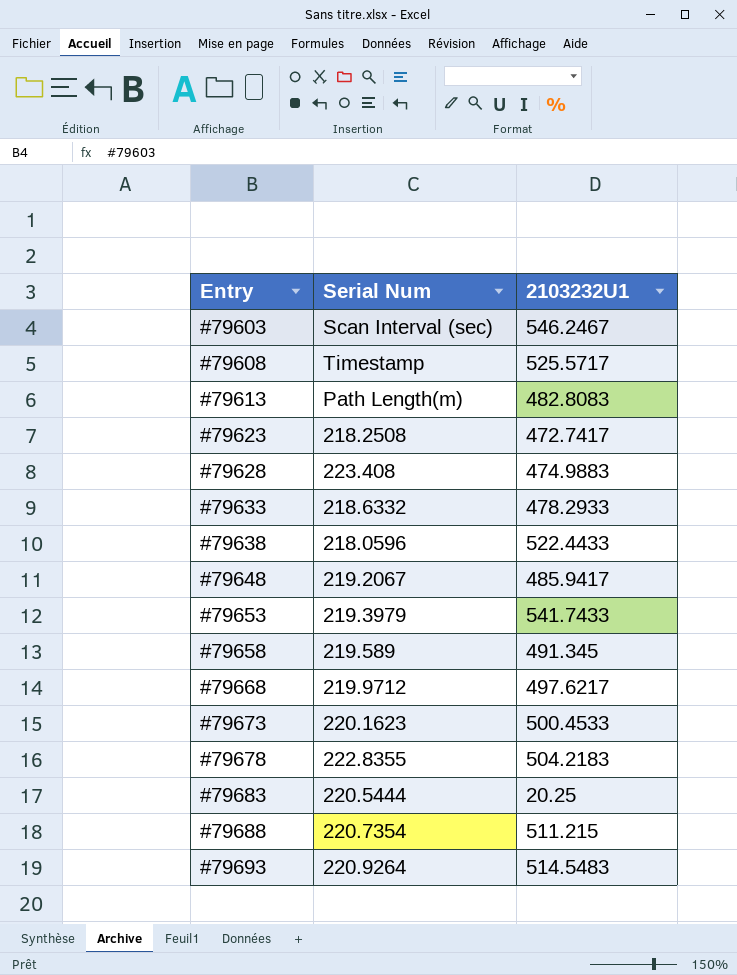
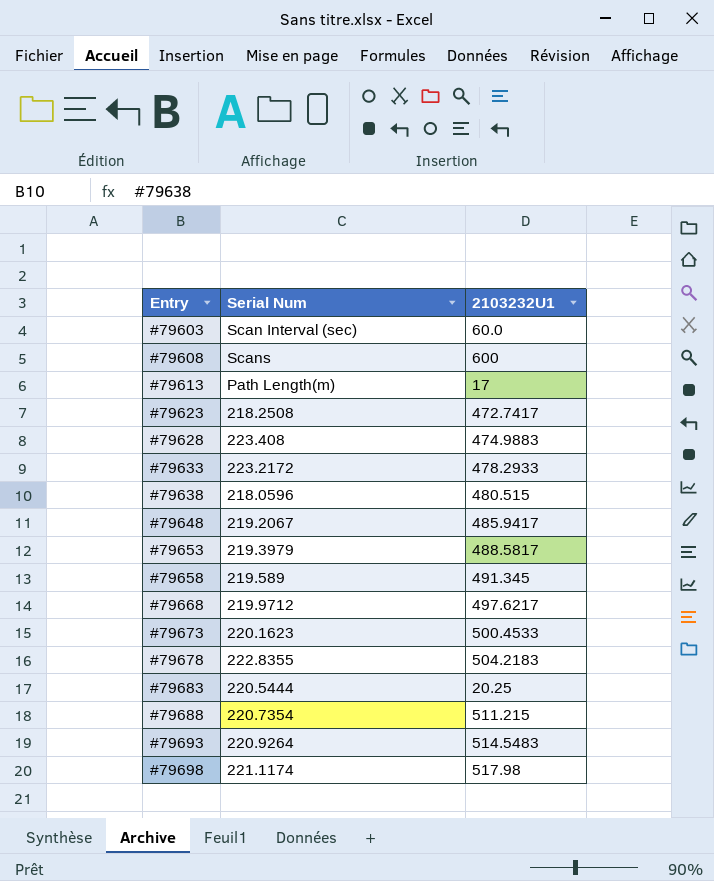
#79603 | 2103232U1: 546.2467 -> 60.0
#79608 | Serial Num: Timestamp -> Scans
#79608 | 2103232U1: 525.5717 -> 600
#79613 | 2103232U1: 482.8083 -> 17
#79633 | Serial Num: 218.6332 -> 223.2172
#79638 | 2103232U1: 522.4433 -> 480.515
#79653 | 2103232U1: 541.7433 -> 488.5817
row #79698: none -> 221.1174 | 517.98

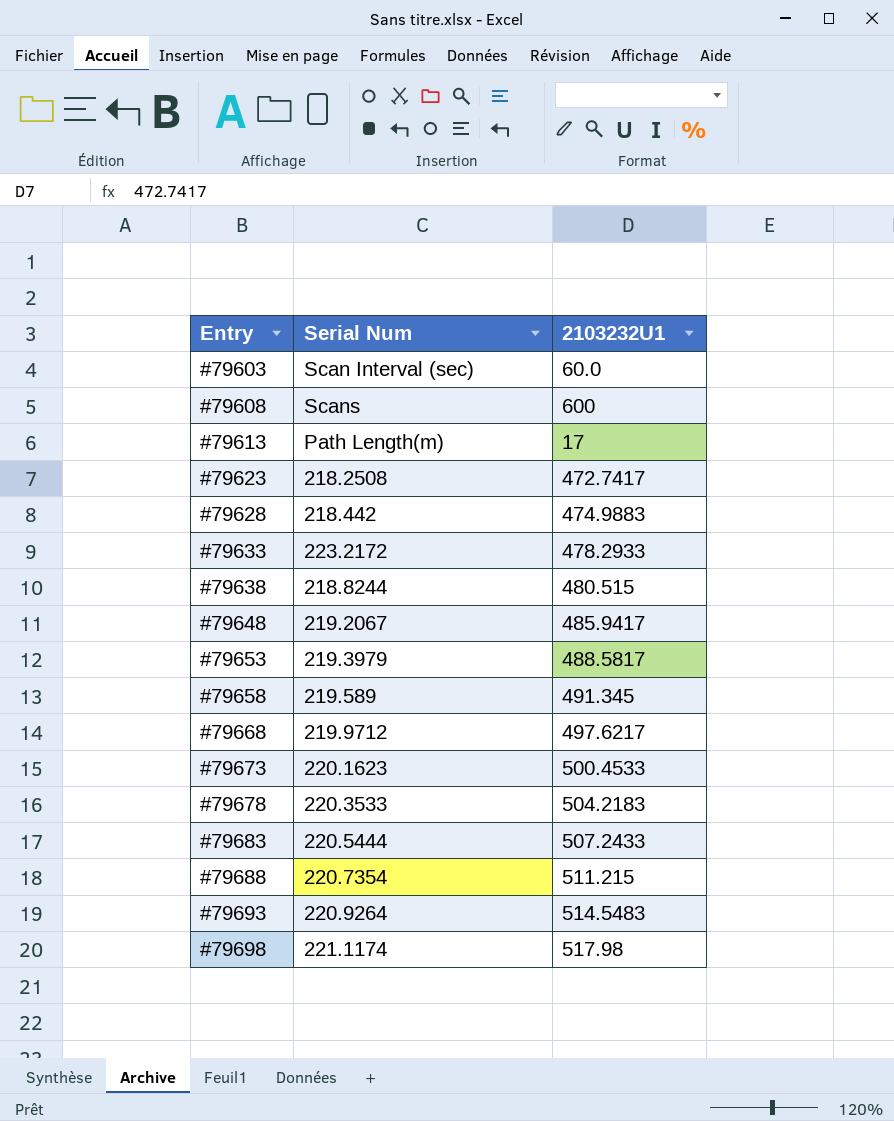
#79628 | Serial Num: 223.408 -> 218.442
#79638 | Serial Num: 218.0596 -> 218.8244
#79678 | Serial Num: 222.8355 -> 220.3533
#79683 | 2103232U1: 20.25 -> 507.2433

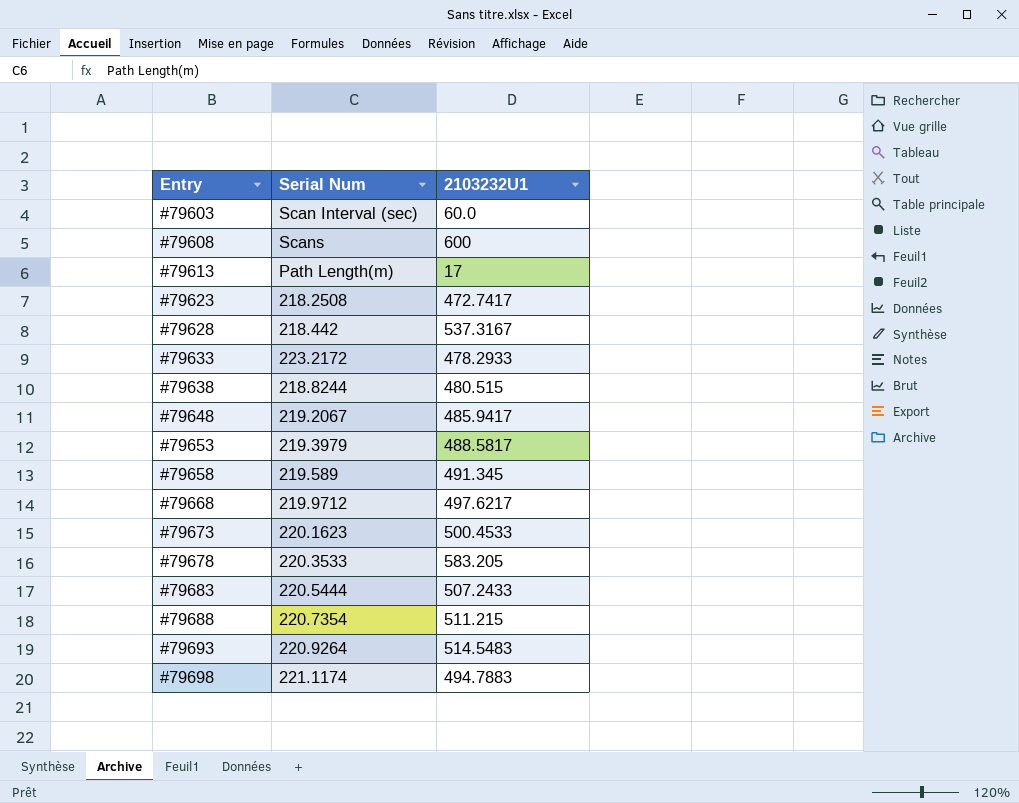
#79628 | 2103232U1: 474.9883 -> 537.3167
#79678 | 2103232U1: 504.2183 -> 583.205
#79698 | 2103232U1: 517.98 -> 494.7883

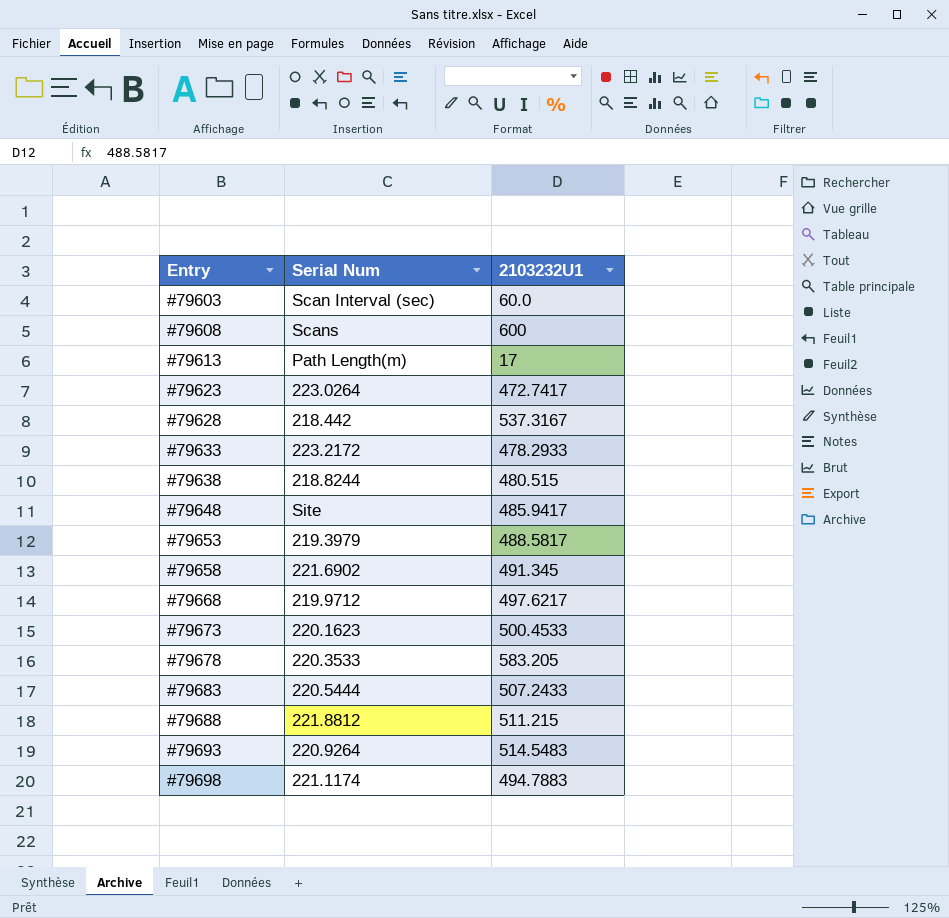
#79623 | Serial Num: 218.2508 -> 223.0264
#79648 | Serial Num: 219.2067 -> Site
#79658 | Serial Num: 219.589 -> 221.6902
#79688 | Serial Num: 220.7354 -> 221.8812

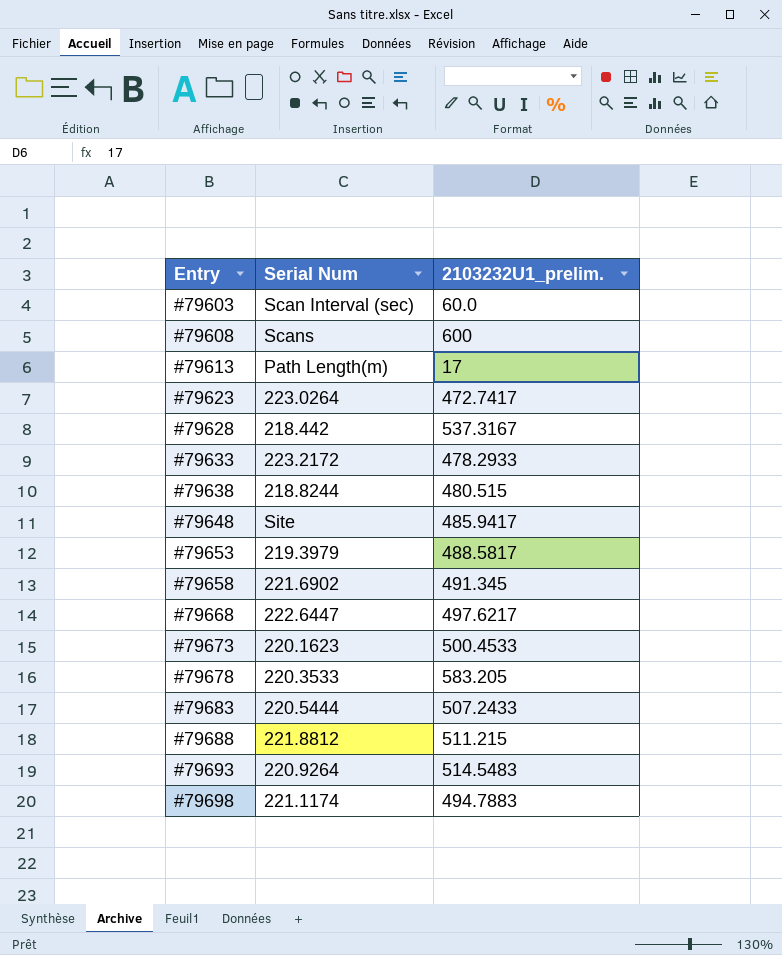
column name: 2103232U1 -> 2103232U1_prelim.
#79668 | Serial Num: 219.9712 -> 222.6447

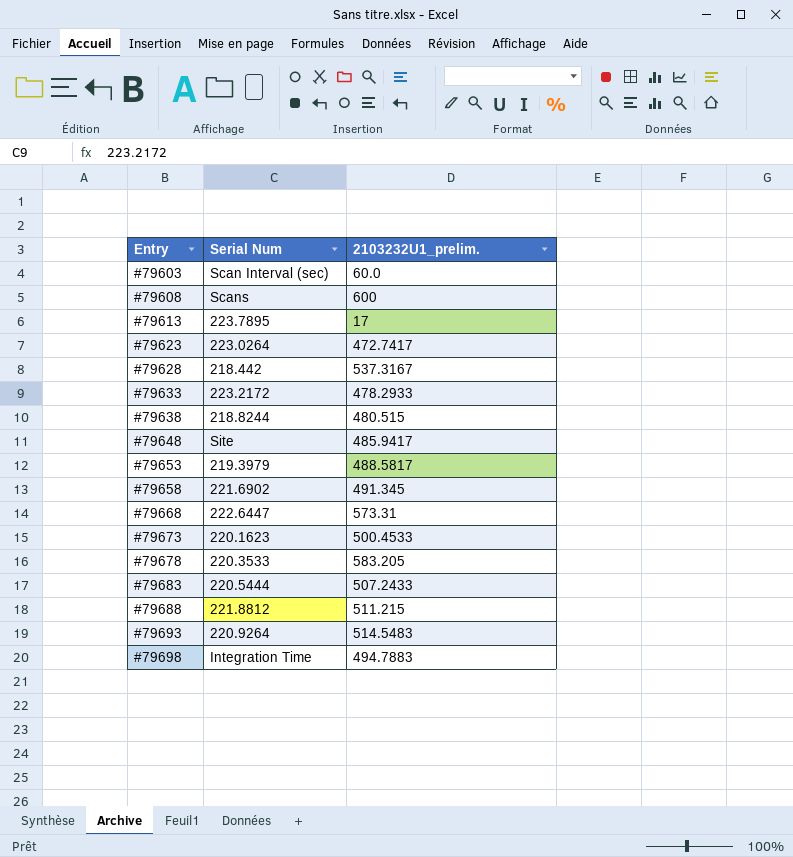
#79613 | Serial Num: Path Length(m) -> 223.7895
#79668 | 2103232U1_prelim.: 497.6217 -> 573.31
#79698 | Serial Num: 221.1174 -> Integration Time

